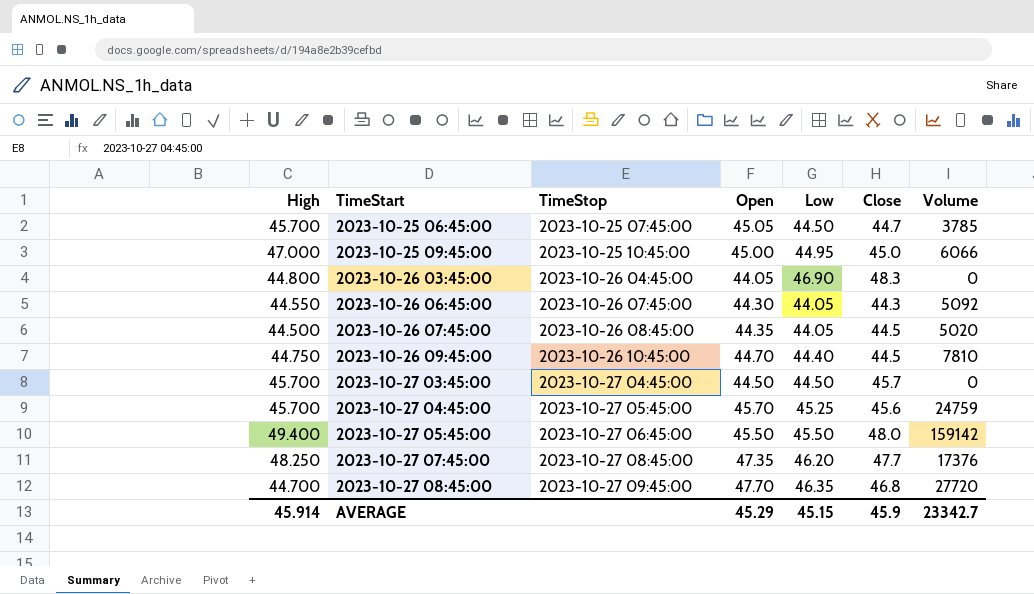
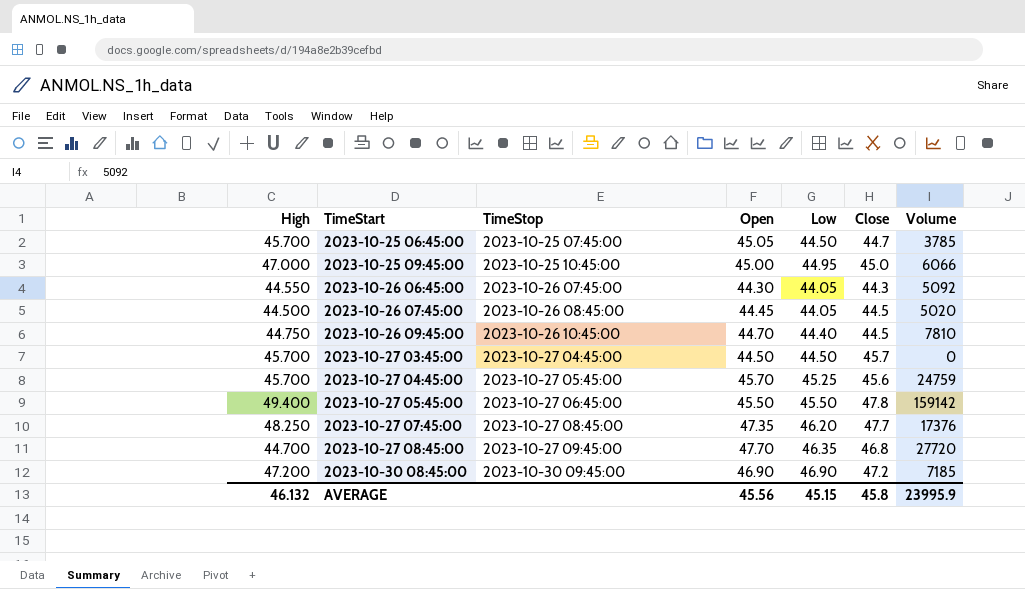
row 2023-10-26 03:45:00: 44.800 | 2023-10-26 04:45:00 | 44.05 | 46.90 | 48.3 | 0 -> none
2023-10-26 07:45:00 | Open: 44.35 -> 44.45
2023-10-27 05:45:00 | Close: 48.0 -> 47.8
row 2023-10-30 08:45:00: none -> 47.200 | 2023-10-30 09:45:00 | 46.90 | 46.90 | 47.2 | 7185
AVERAGE | High: 45.914 -> 46.132
AVERAGE | Open: 45.29 -> 45.56
AVERAGE | Close: 45.9 -> 45.8
AVERAGE | Volume: 23342.7 -> 23995.9

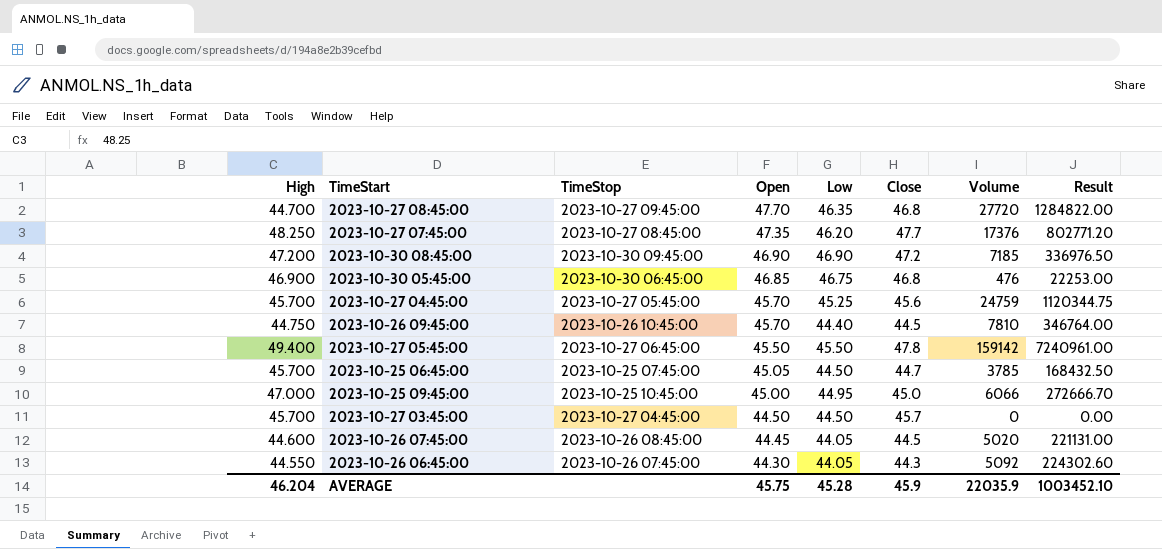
row order: TimeStart ascending -> Open descending
column Result | formula: none -> [Low] * [Volume]
row 2023-10-30 05:45:00: none -> 46.900 | 2023-10-30 06:45:00 | 46.85 | 46.75 | 46.8 | 476 | 22253.00
2023-10-26 09:45:00 | Open: 44.70 -> 45.70
2023-10-26 07:45:00 | High: 44.500 -> 44.600
AVERAGE | High: 46.132 -> 46.204
AVERAGE | Open: 45.56 -> 45.75
AVERAGE | Low: 45.15 -> 45.28
AVERAGE | Close: 45.8 -> 45.9
AVERAGE | Volume: 23995.9 -> 22035.9

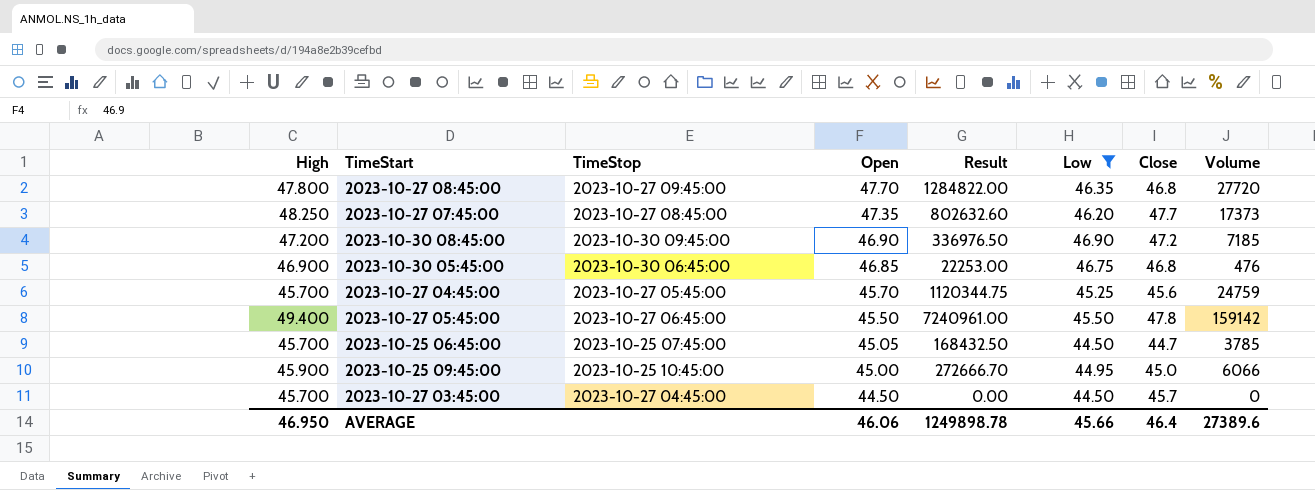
filter: none -> Low >= 44.50
column Result | position: 8 -> 5
2023-10-27 08:45:00 | High: 44.700 -> 47.800
2023-10-27 07:45:00 | Result: 802771.20 -> 802632.60
2023-10-27 07:45:00 | Volume: 17376 -> 17373
2023-10-25 09:45:00 | High: 47.000 -> 45.900
AVERAGE | High: 46.204 -> 46.950
AVERAGE | Open: 45.75 -> 46.06
AVERAGE | Result: 1003452.10 -> 1249898.78
AVERAGE | Low: 45.28 -> 45.66
AVERAGE | Close: 45.9 -> 46.4
AVERAGE | Volume: 22035.9 -> 27389.6

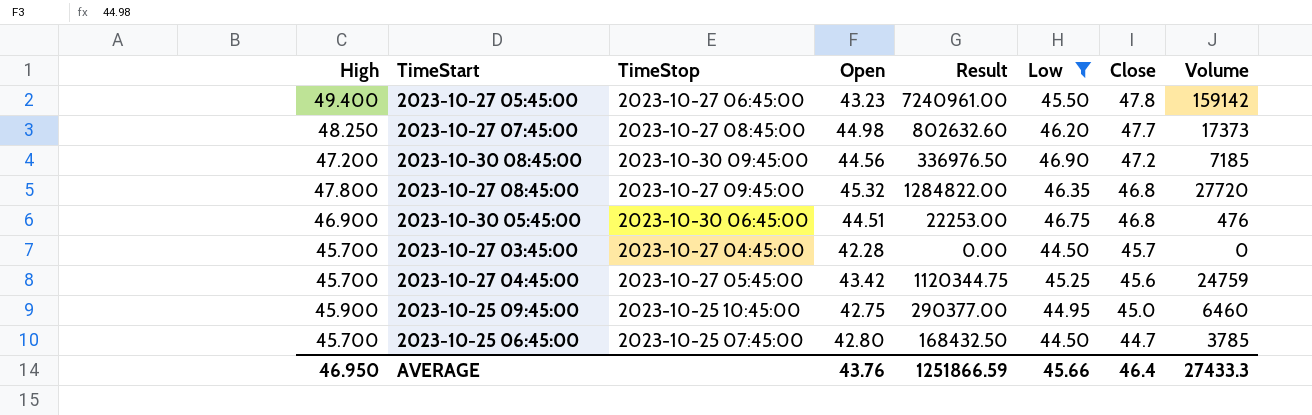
row order: Open descending -> Close descending
2023-10-27 05:45:00 | Open: 45.50 -> 43.23
2023-10-27 07:45:00 | Open: 47.35 -> 44.98
2023-10-30 08:45:00 | Open: 46.90 -> 44.56
2023-10-27 08:45:00 | Open: 47.70 -> 45.32
2023-10-30 05:45:00 | Open: 46.85 -> 44.51
2023-10-27 03:45:00 | Open: 44.50 -> 42.28
2023-10-27 04:45:00 | Open: 45.70 -> 43.42
2023-10-25 09:45:00 | Open: 45.00 -> 42.75
2023-10-25 09:45:00 | Result: 272666.70 -> 290377.00
2023-10-25 09:45:00 | Volume: 6066 -> 6460
2023-10-25 06:45:00 | Open: 45.05 -> 42.80
AVERAGE | Open: 46.06 -> 43.76
AVERAGE | Result: 1249898.78 -> 1251866.59
AVERAGE | Volume: 27389.6 -> 27433.3

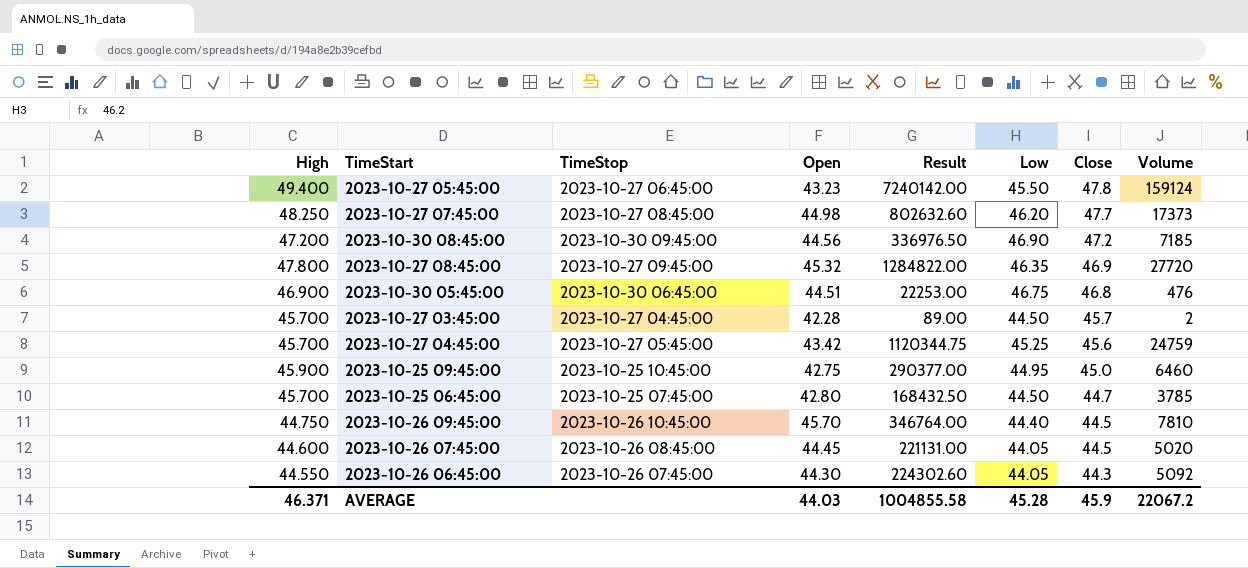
filter: Low >= 44.50 -> none
2023-10-27 05:45:00 | Result: 7240961.00 -> 7240142.00
2023-10-27 05:45:00 | Volume: 159142 -> 159124
2023-10-27 08:45:00 | Close: 46.8 -> 46.9
2023-10-27 03:45:00 | Result: 0.00 -> 89.00
2023-10-27 03:45:00 | Volume: 0 -> 2
AVERAGE | High: 46.950 -> 46.371
AVERAGE | Open: 43.76 -> 44.03
AVERAGE | Result: 1251866.59 -> 1004855.58
AVERAGE | Low: 45.66 -> 45.28
AVERAGE | Close: 46.4 -> 45.9
AVERAGE | Volume: 27433.3 -> 22067.2

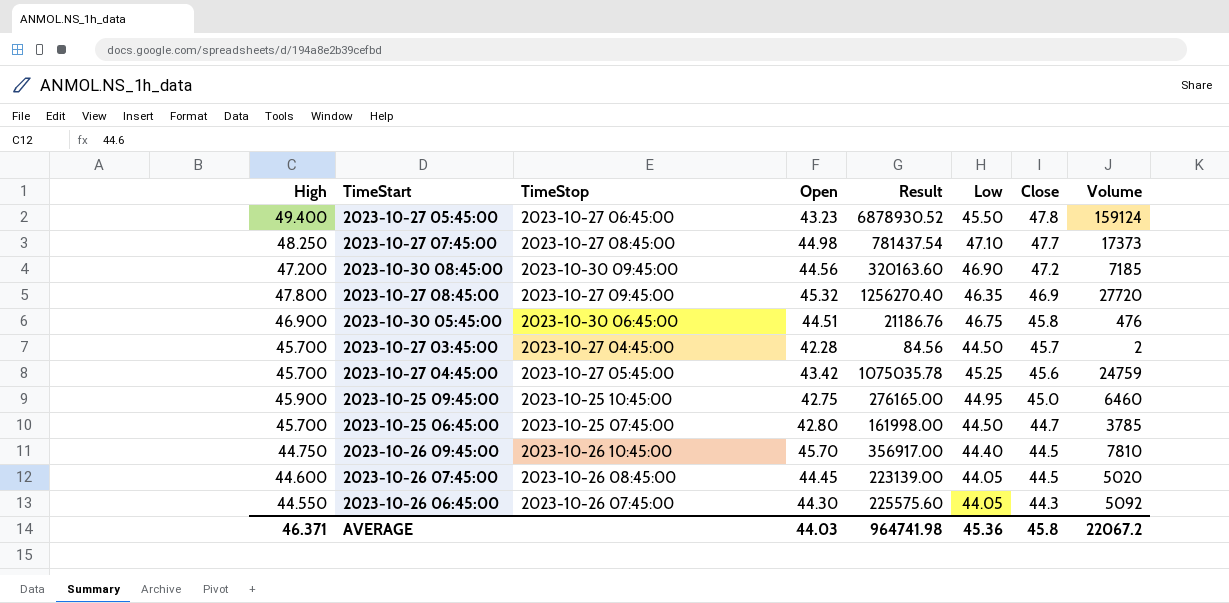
column Result | formula: [Low] * [Volume] -> [Open] * [Volume]
2023-10-27 07:45:00 | Low: 46.20 -> 47.10
2023-10-30 05:45:00 | Close: 46.8 -> 45.8
AVERAGE | Result: 1004855.58 -> 964741.98
AVERAGE | Low: 45.28 -> 45.36
AVERAGE | Close: 45.9 -> 45.8

